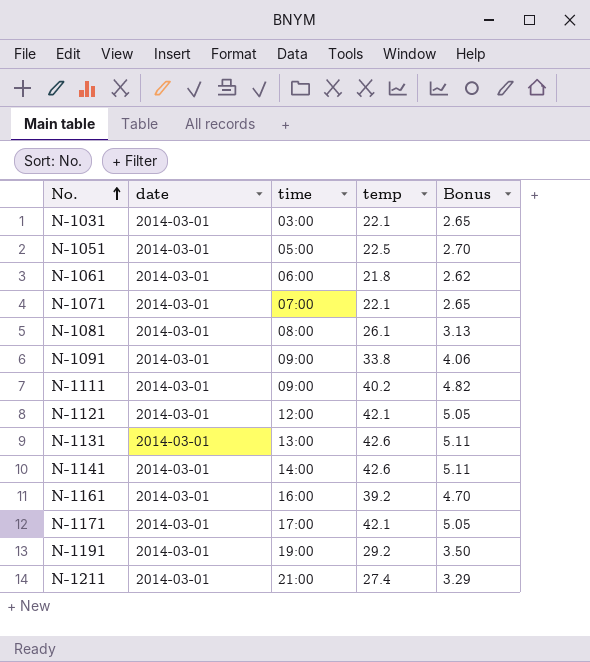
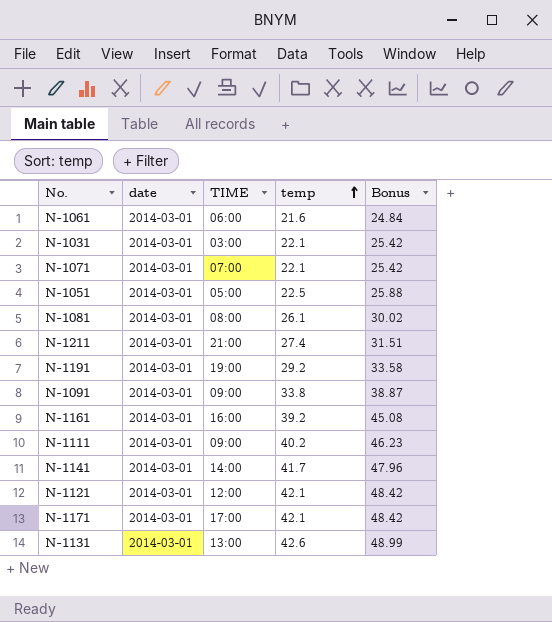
row order: No. ascending -> temp ascending
column name: time -> TIME
column Bonus | formula: [temp] * 0.12 -> [temp] * 1.15
N-1061 | temp: 21.8 -> 21.6
N-1141 | temp: 42.6 -> 41.7

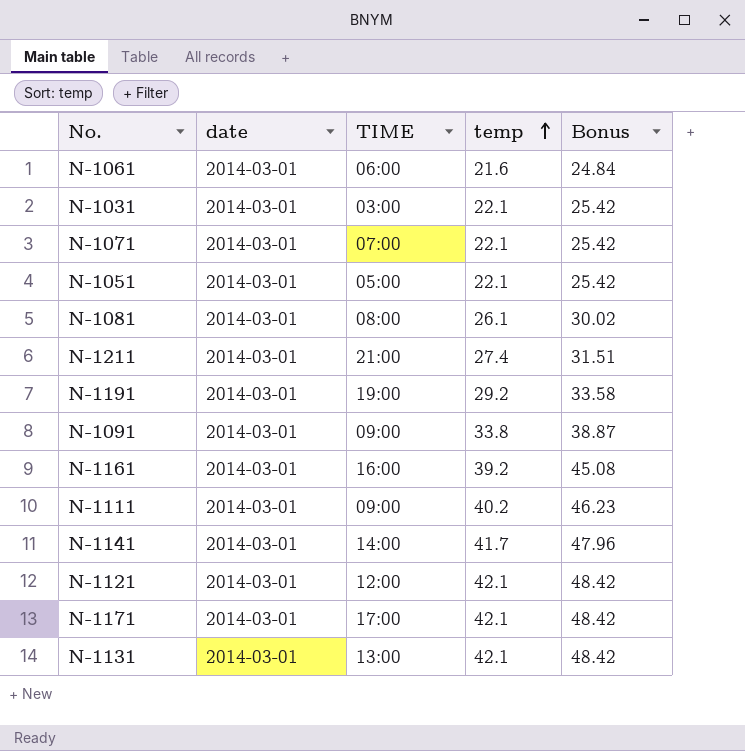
N-1051 | temp: 22.5 -> 22.1
N-1051 | Bonus: 25.88 -> 25.42
N-1131 | temp: 42.6 -> 42.1
N-1131 | Bonus: 48.99 -> 48.42

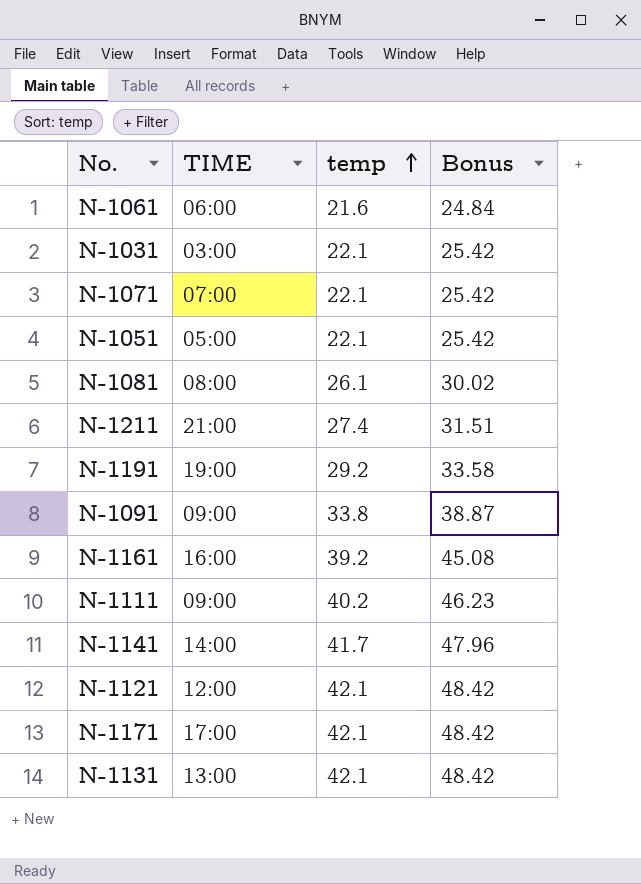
column date | position: 2 -> none

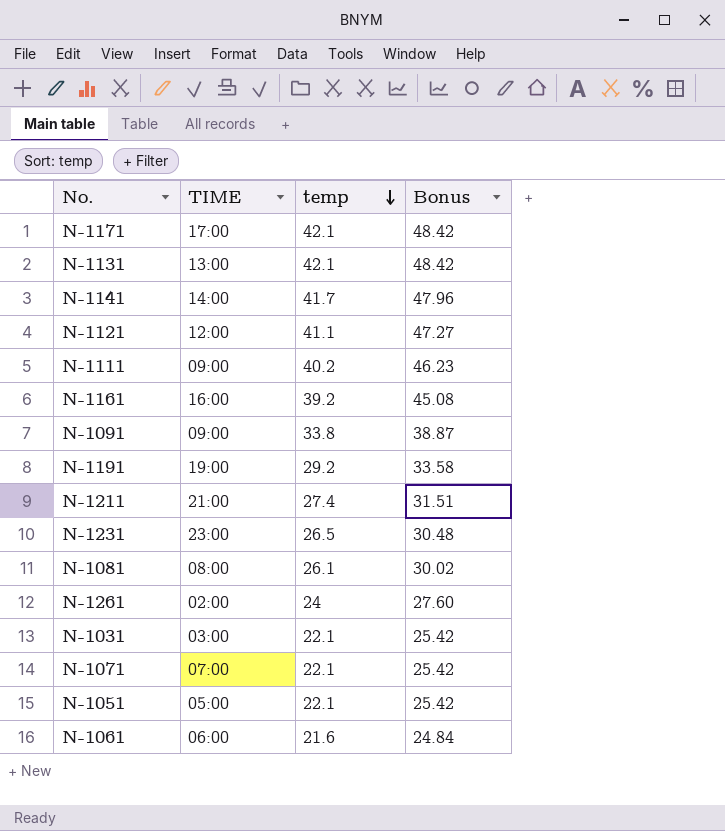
row order: temp ascending -> temp descending
N-1121 | temp: 42.1 -> 41.1
N-1121 | Bonus: 48.42 -> 47.27
row N-1231: none -> 23:00 | 26.5 | 30.48
row N-1261: none -> 02:00 | 24 | 27.60

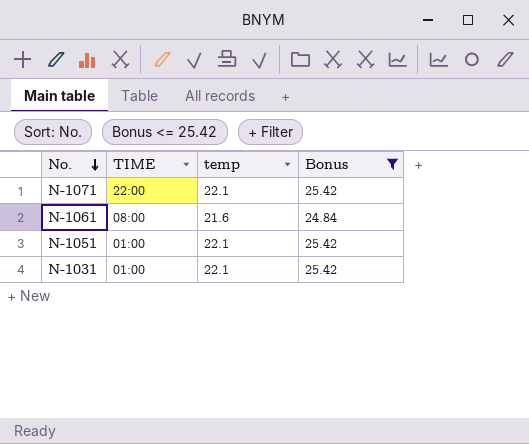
filter: none -> Bonus <= 25.42
row order: temp descending -> No. descending
N-1071 | TIME: 07:00 -> 22:00
N-1061 | TIME: 06:00 -> 08:00
N-1051 | TIME: 05:00 -> 01:00
N-1031 | TIME: 03:00 -> 01:00

